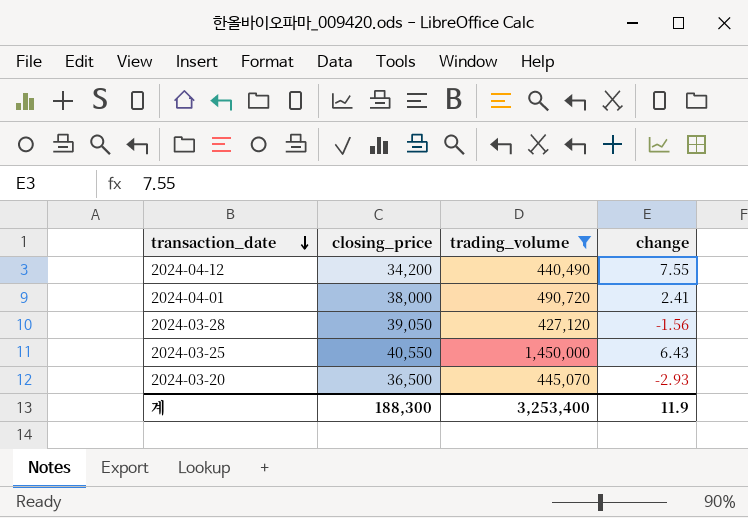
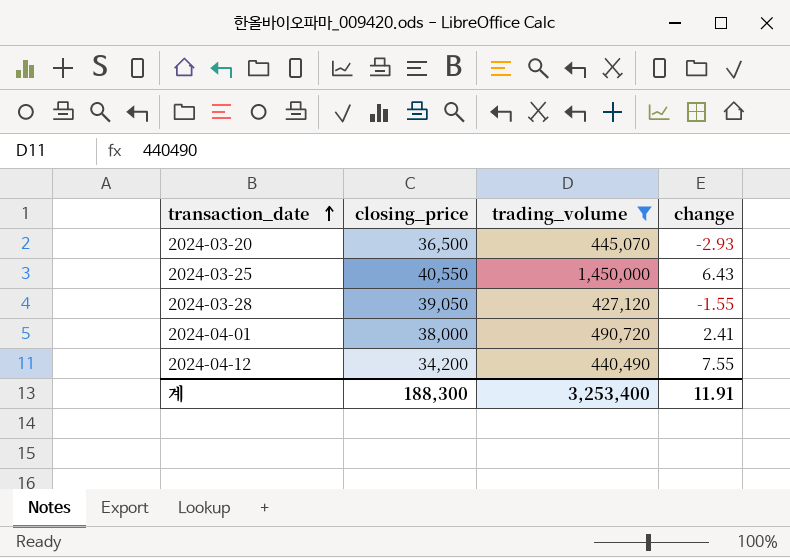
row order: transaction_date descending -> transaction_date ascending
2024-03-28 | change: -1.56 -> -1.55
계 | change: 11.9 -> 11.91

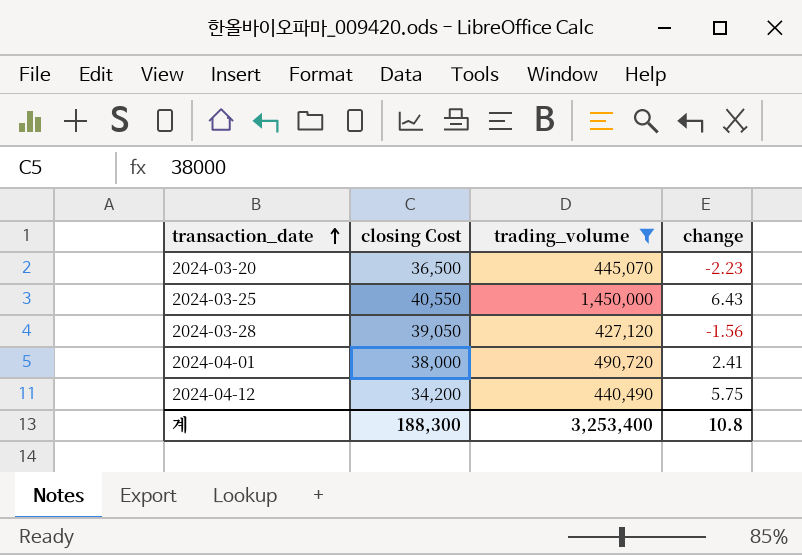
column name: closing_price -> closing Cost
2024-03-20 | change: -2.93 -> -2.23
2024-03-28 | change: -1.55 -> -1.56
2024-04-12 | change: 7.55 -> 5.75
계 | change: 11.91 -> 10.8

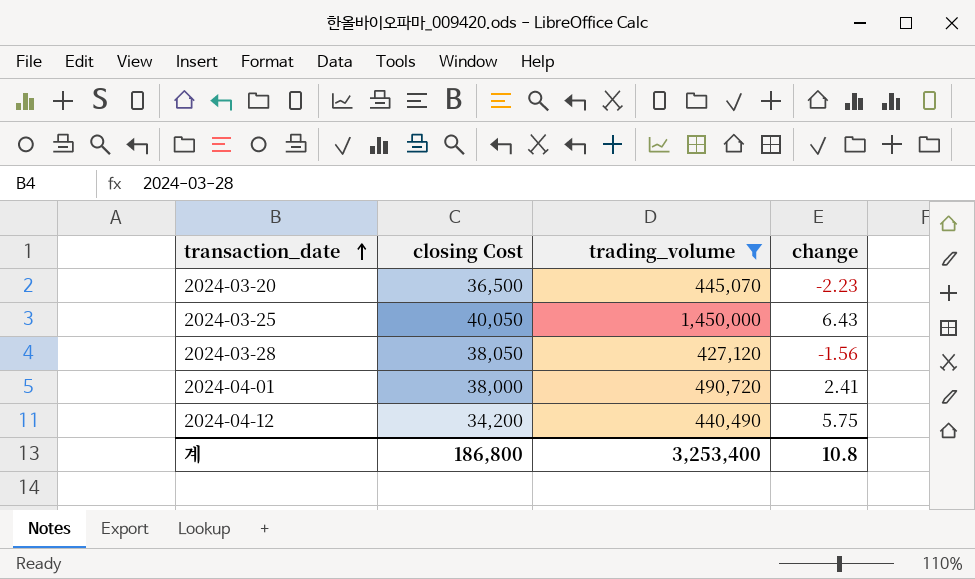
2024-03-25 | closing Cost: 40,550 -> 40,050
2024-03-28 | closing Cost: 39,050 -> 38,050
계 | closing Cost: 188,300 -> 186,800

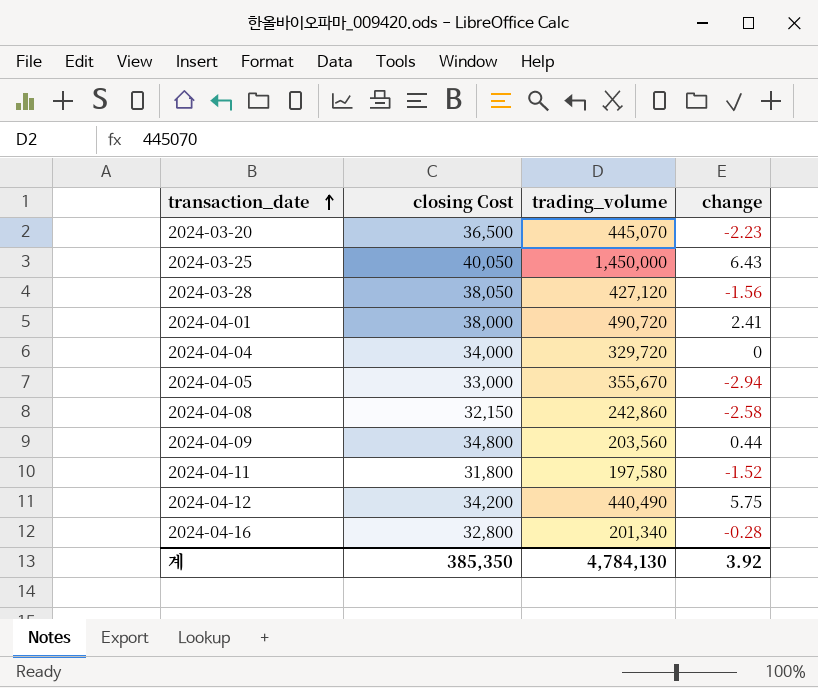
filter: trading_volume >= 427,120 -> none
계 | closing Cost: 186,800 -> 385,350
계 | trading_volume: 3,253,400 -> 4,784,130
계 | change: 10.8 -> 3.92

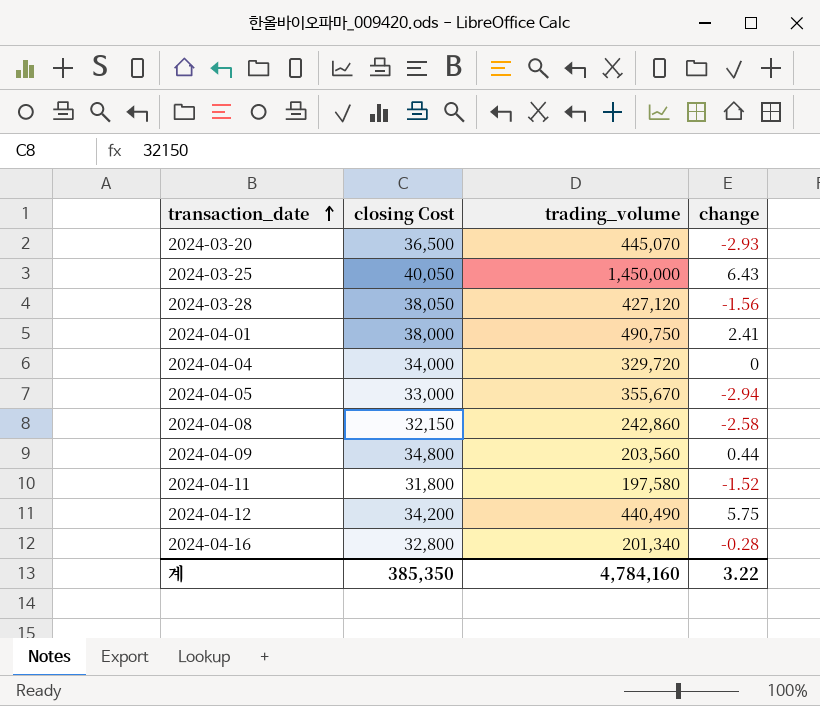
2024-03-20 | change: -2.23 -> -2.93
2024-04-01 | trading_volume: 490,720 -> 490,750
계 | trading_volume: 4,784,130 -> 4,784,160
계 | change: 3.92 -> 3.22

